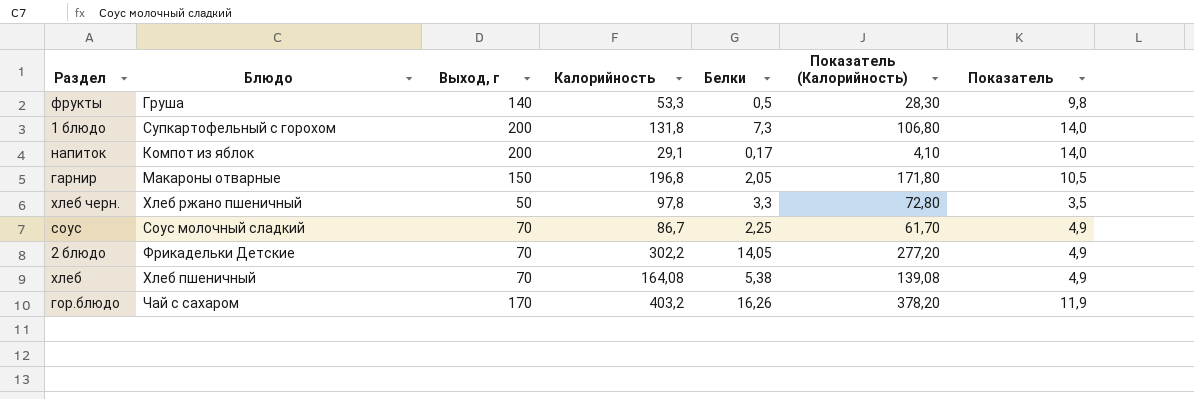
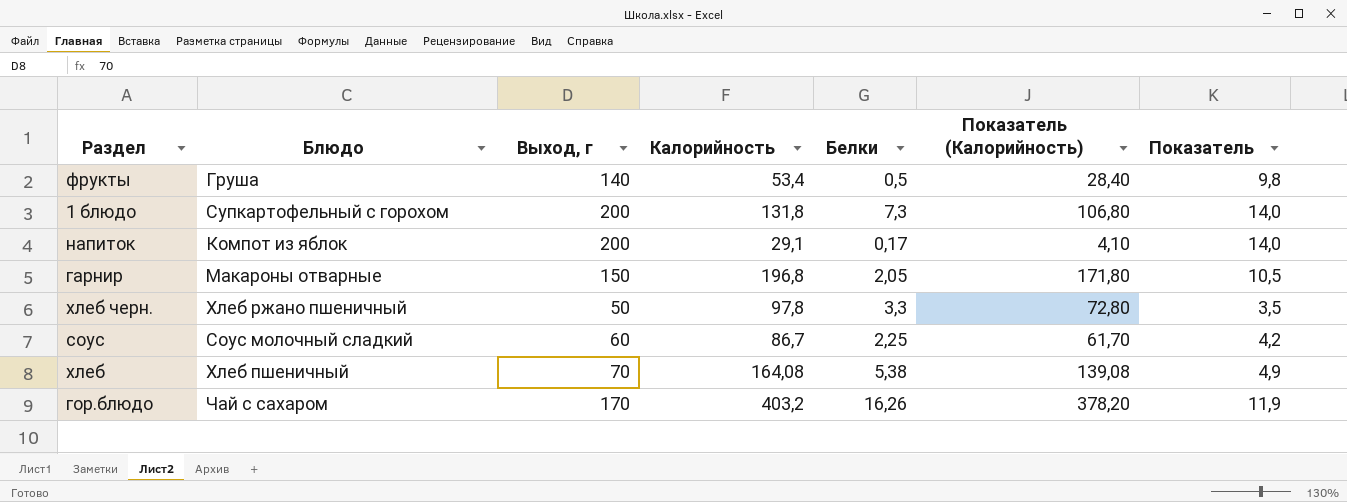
row 2 блюдо: Фрикадельки Детские | 70 | 302,2 | 14,05 | 277,20 | 4,9 -> none
фрукты | Калорийность: 53,3 -> 53,4
фрукты | Показатель (Калорийность): 28,30 -> 28,40
соус | Выход, г: 70 -> 60
соус | Показатель: 4,9 -> 4,2

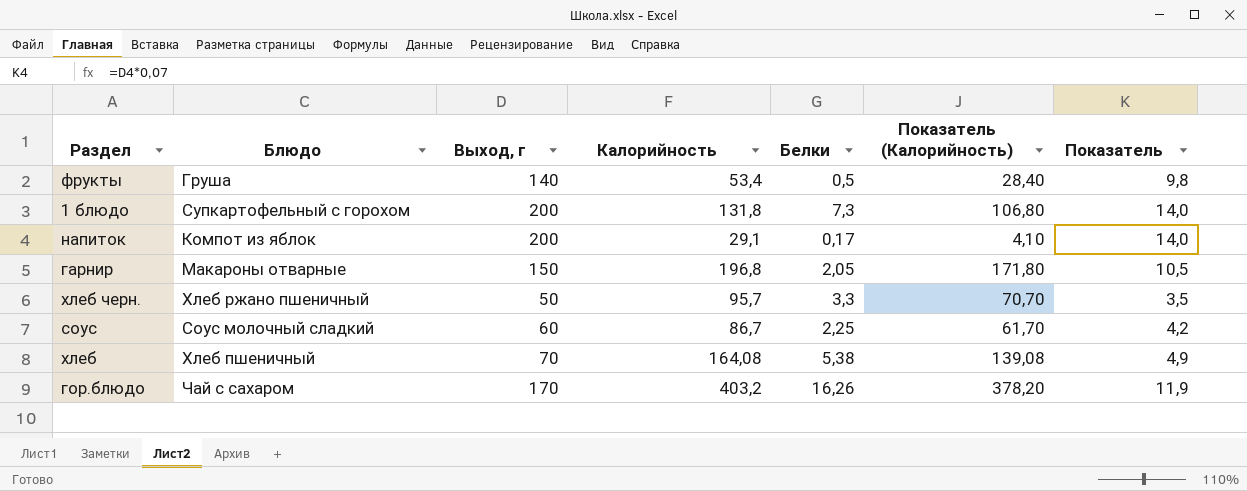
хлеб черн. | Калорийность: 97,8 -> 95,7
хлеб черн. | Показатель (Калорийность): 72,80 -> 70,70

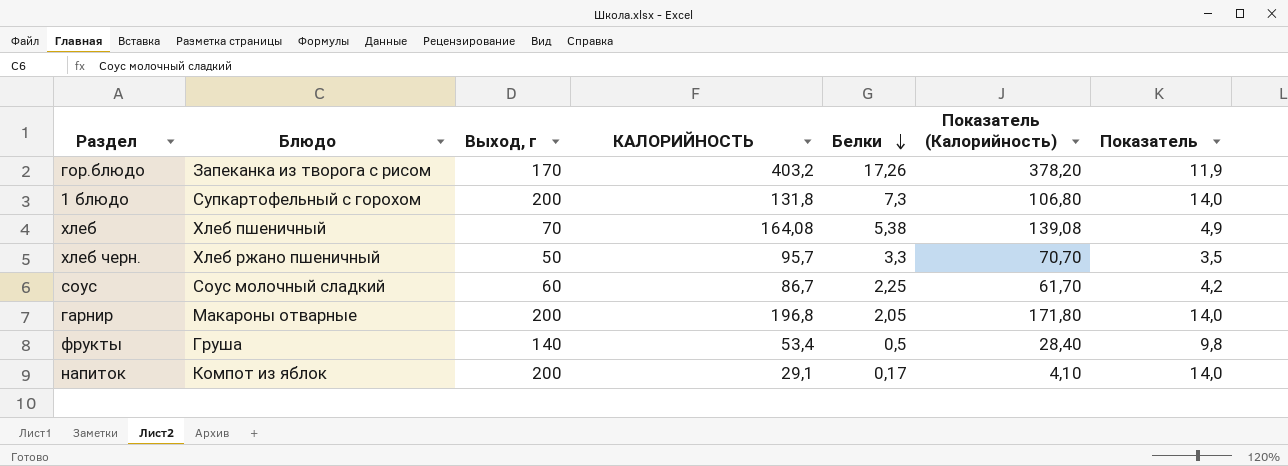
row order: none -> Белки descending
column name: Калорийность -> КАЛОРИЙНОСТЬ
гор.блюдо | Блюдо: Чай с сахаром -> Запеканка из творога с рисом
гор.блюдо | Белки: 16,26 -> 17,26
гарнир | Выход, г: 150 -> 200
гарнир | Показатель: 10,5 -> 14,0

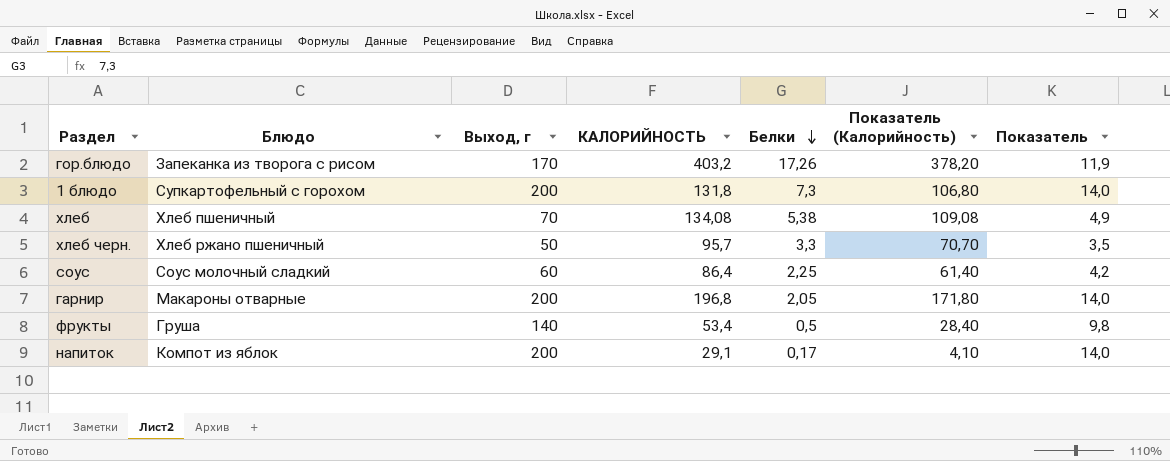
хлеб | КАЛОРИЙНОСТЬ: 164,08 -> 134,08
хлеб | Показатель (Калорийность): 139,08 -> 109,08
соус | КАЛОРИЙНОСТЬ: 86,7 -> 86,4
соус | Показатель (Калорийность): 61,70 -> 61,40

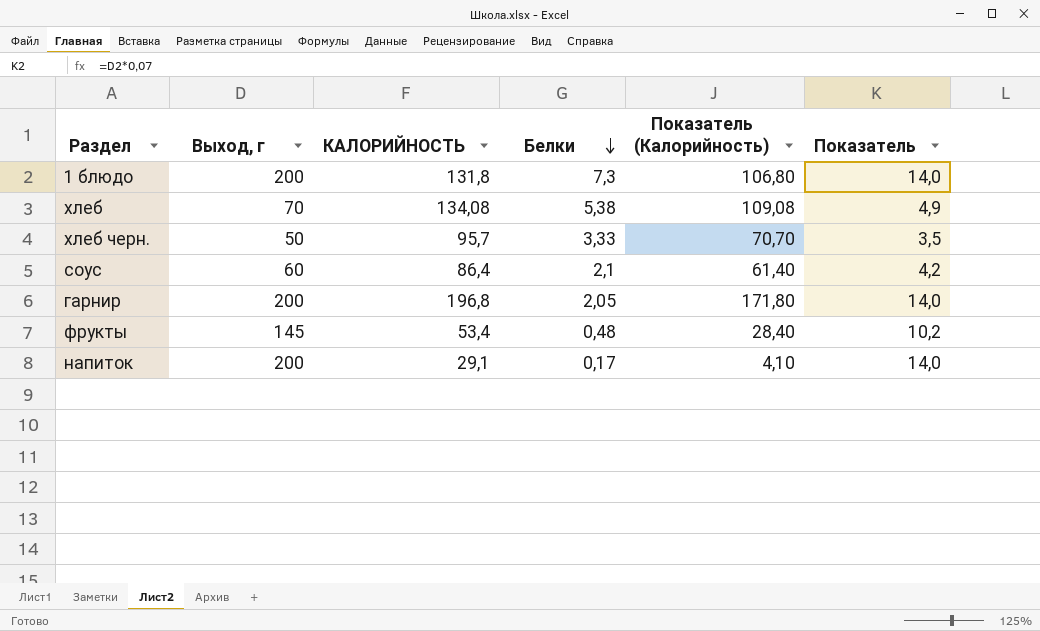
column Блюдо | position: 2 -> none
row гор.блюдо: Запеканка из творога с рисом | 170 | 403,2 | 17,26 | 378,20 | 11,9 -> none
хлеб черн. | Белки: 3,3 -> 3,33
соус | Белки: 2,25 -> 2,1
фрукты | Выход, г: 140 -> 145
фрукты | Белки: 0,5 -> 0,48
фрукты | Показатель: 9,8 -> 10,2

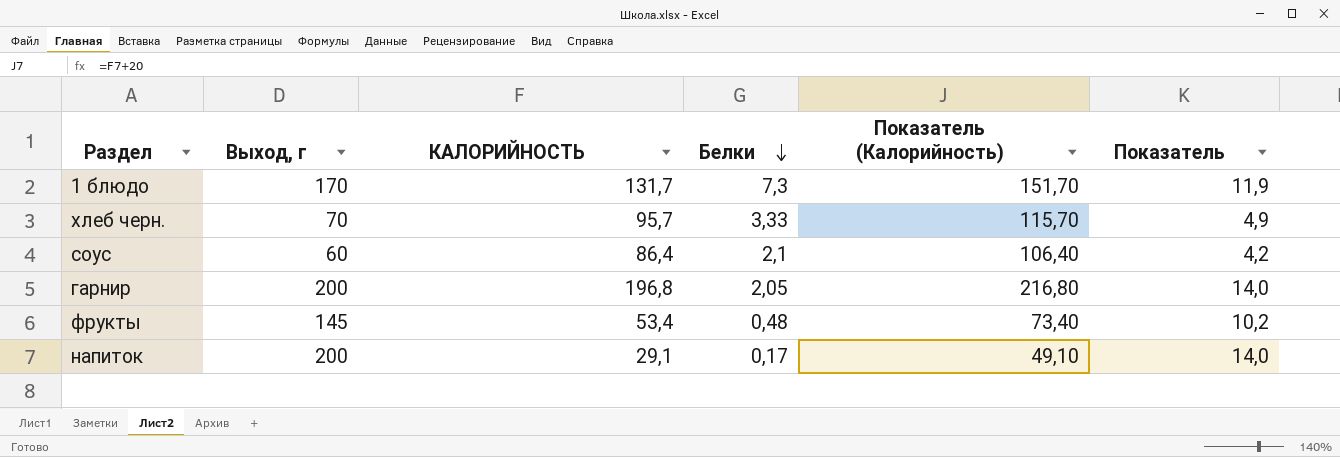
column Показатель (Калорийность) | formula: [КАЛОРИЙНОСТЬ] - 25 -> [КАЛОРИЙНОСТЬ] + 20
row хлеб: 70 | 134,08 | 5,38 | 109,08 | 4,9 -> none
1 блюдо | Выход, г: 200 -> 170
1 блюдо | КАЛОРИЙНОСТЬ: 131,8 -> 131,7
1 блюдо | Показатель: 14,0 -> 11,9
хлеб черн. | Выход, г: 50 -> 70
хлеб черн. | Показатель: 3,5 -> 4,9

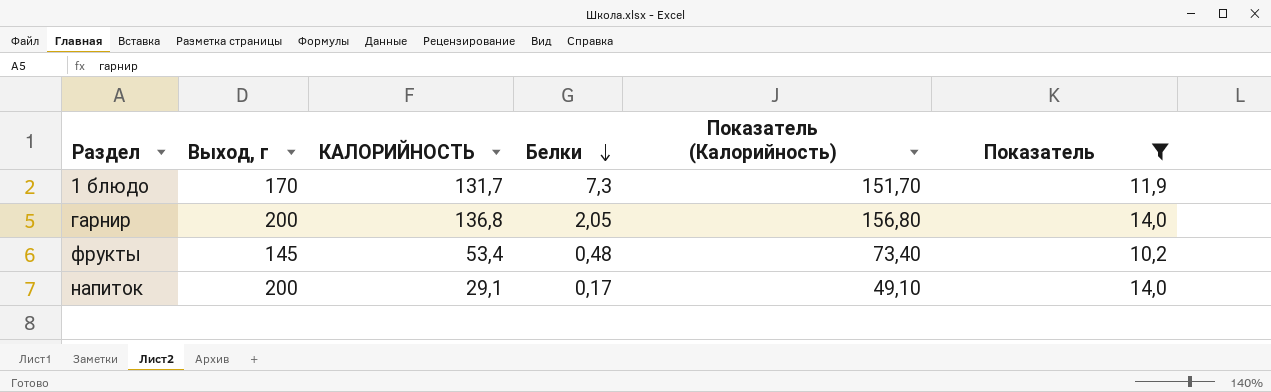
filter: none -> Показатель >= 10,2
гарнир | КАЛОРИЙНОСТЬ: 196,8 -> 136,8
гарнир | Показатель (Калорийность): 216,80 -> 156,80

